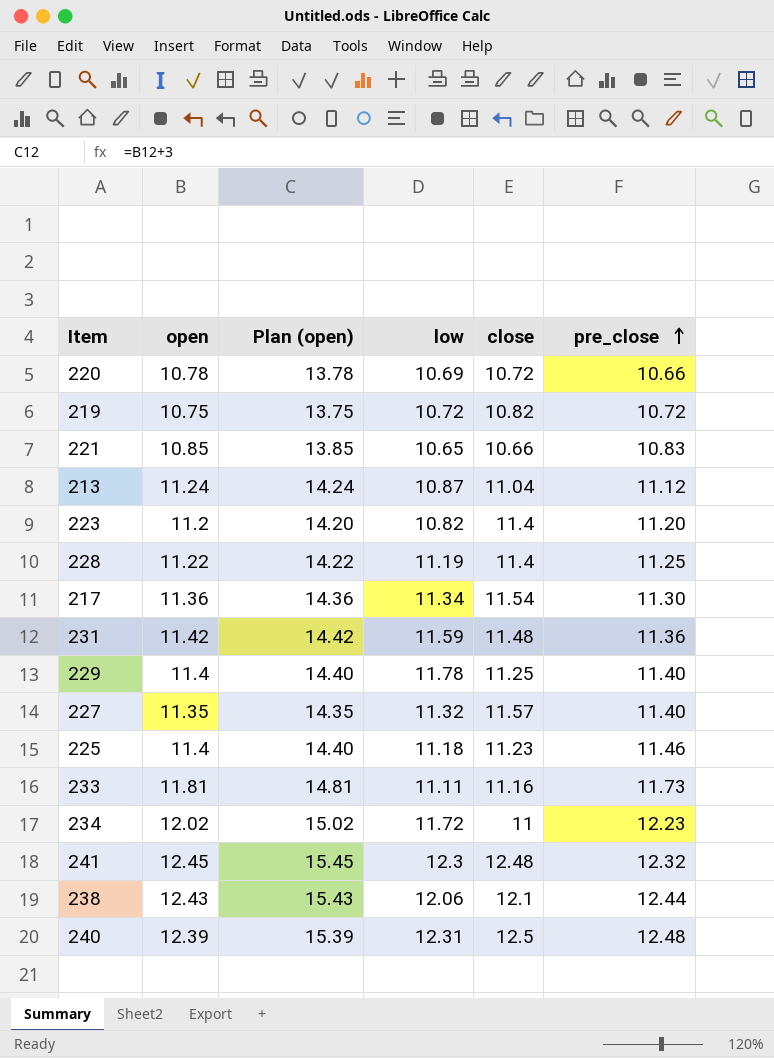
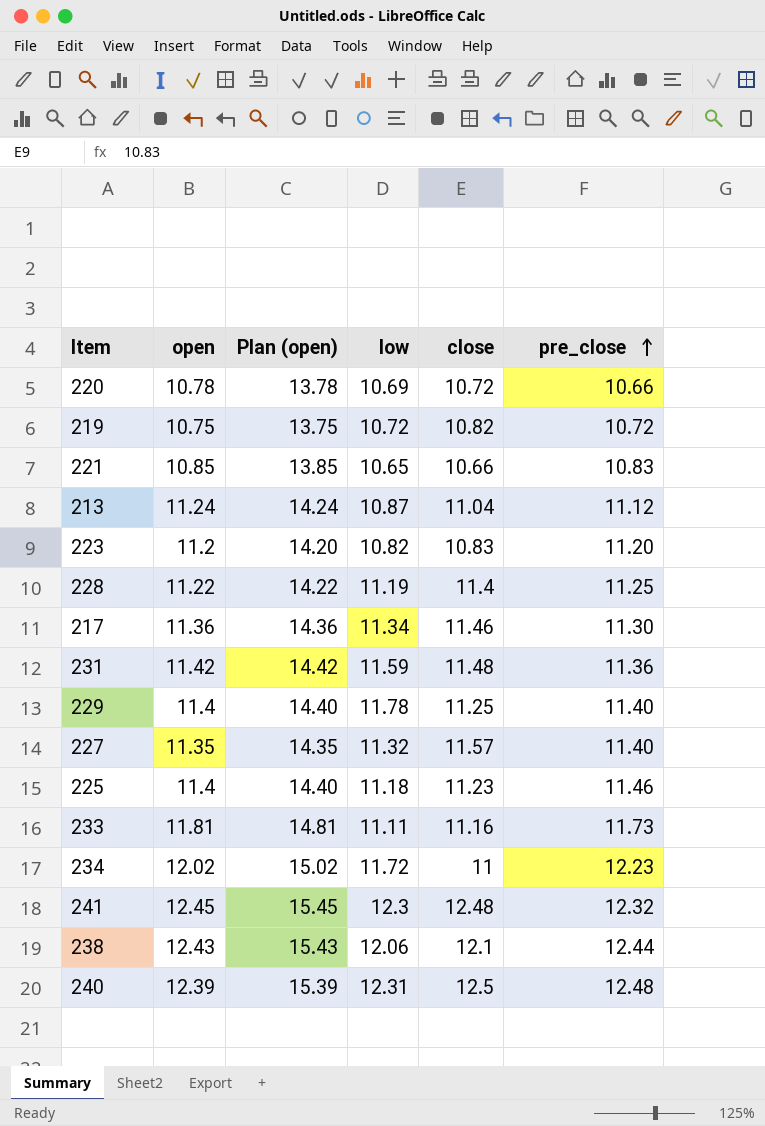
223 | close: 11.4 -> 10.83
217 | close: 11.54 -> 11.46

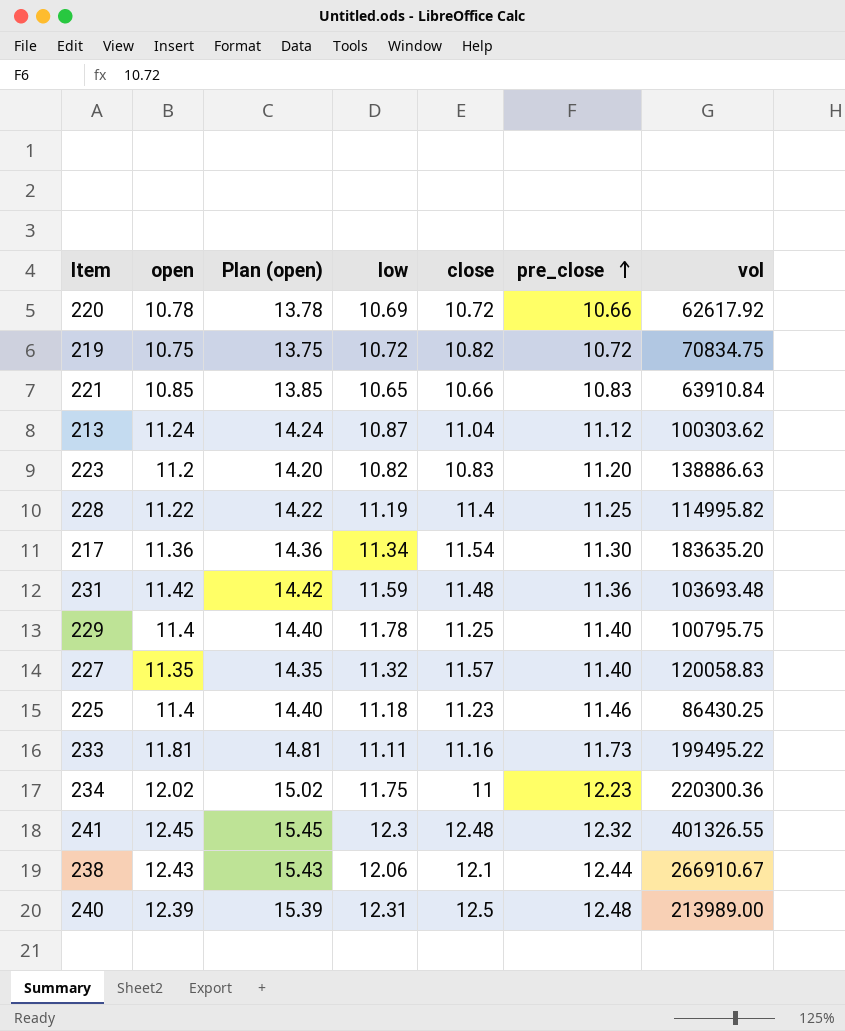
column vol | position: none -> 7
217 | close: 11.46 -> 11.54
234 | low: 11.72 -> 11.75

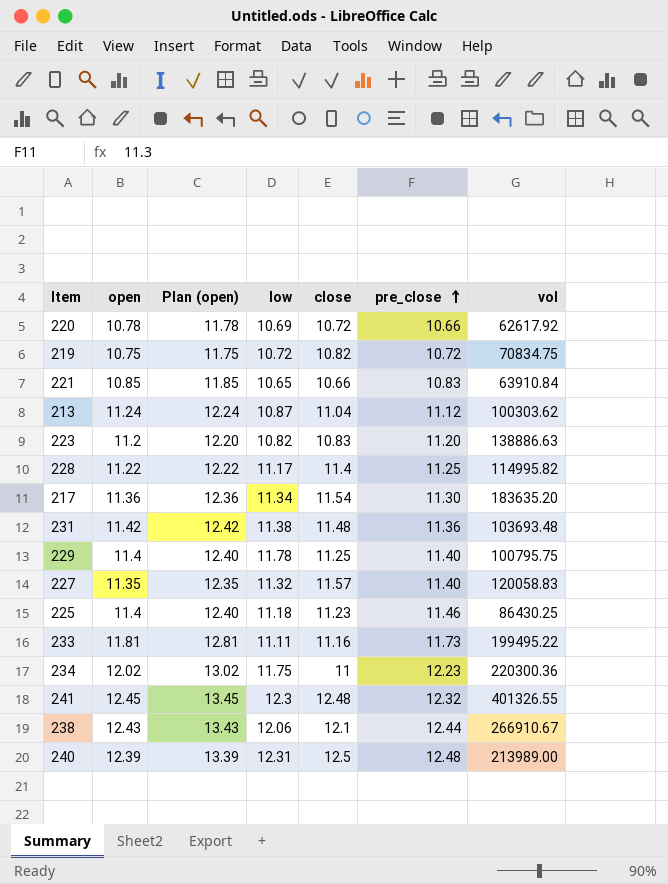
column Plan (open) | formula: [open] + 3 -> [open] + 1
228 | low: 11.19 -> 11.17
231 | low: 11.59 -> 11.38

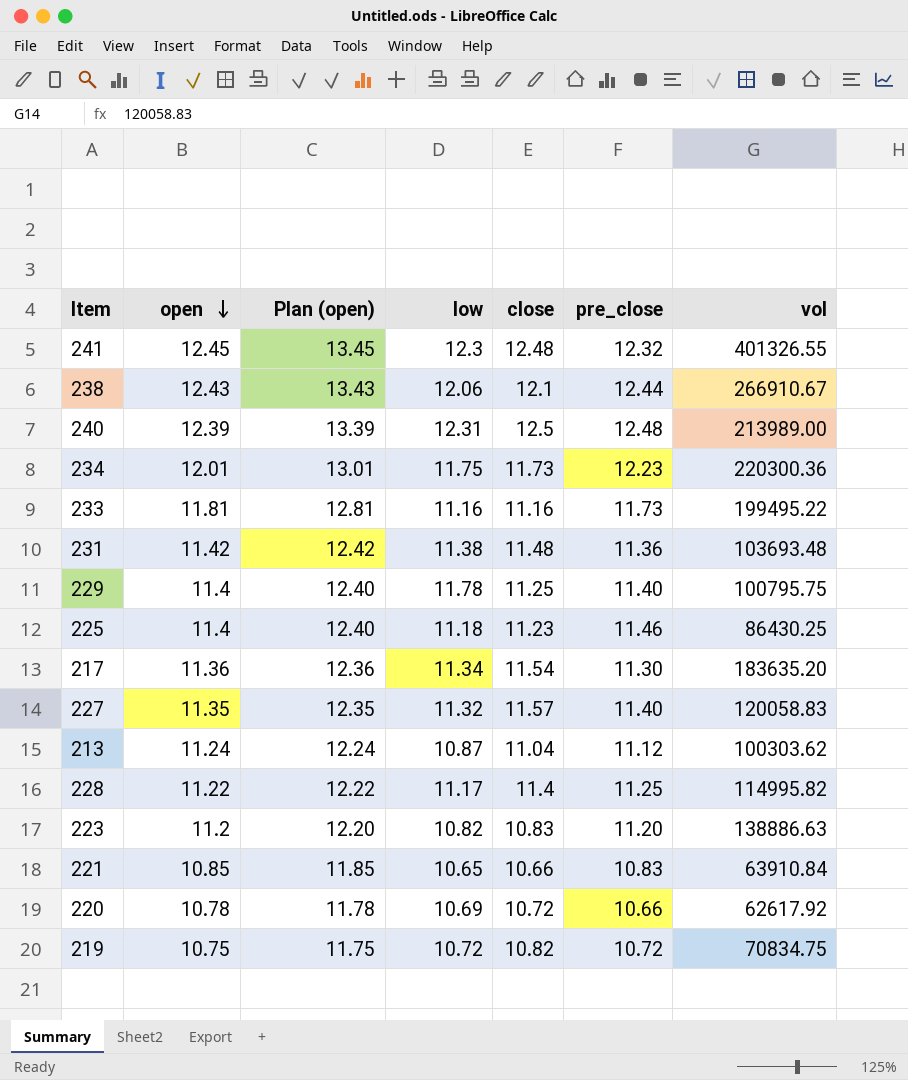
row order: pre_close ascending -> open descending
234 | open: 12.02 -> 12.01
234 | Plan (open): 13.02 -> 13.01
234 | close: 11 -> 11.73
233 | low: 11.11 -> 11.16

